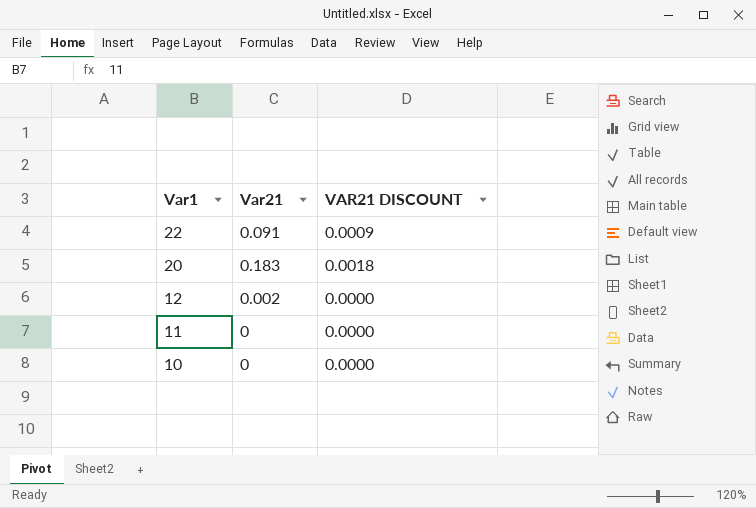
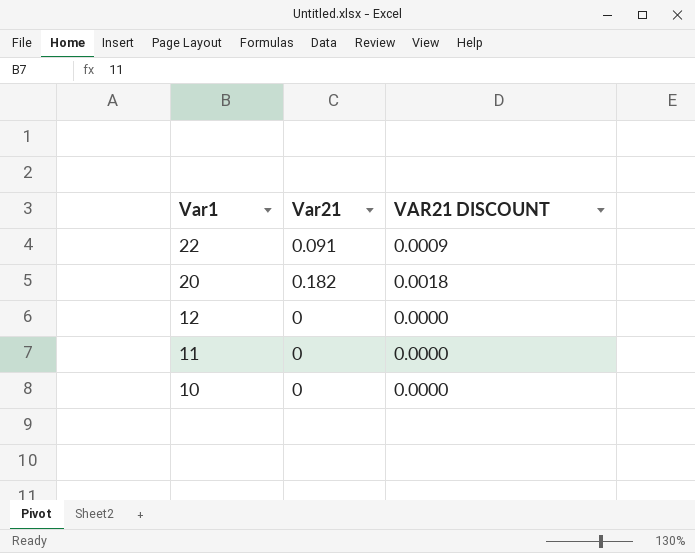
20 | Var21: 0.183 -> 0.182
12 | Var21: 0.002 -> 0

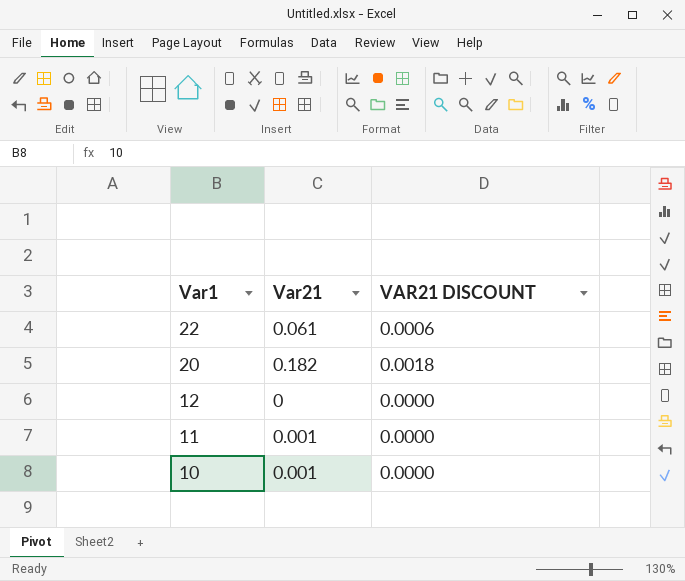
22 | Var21: 0.091 -> 0.061
22 | VAR21 DISCOUNT: 0.0009 -> 0.0006
11 | Var21: 0 -> 0.001
10 | Var21: 0 -> 0.001

